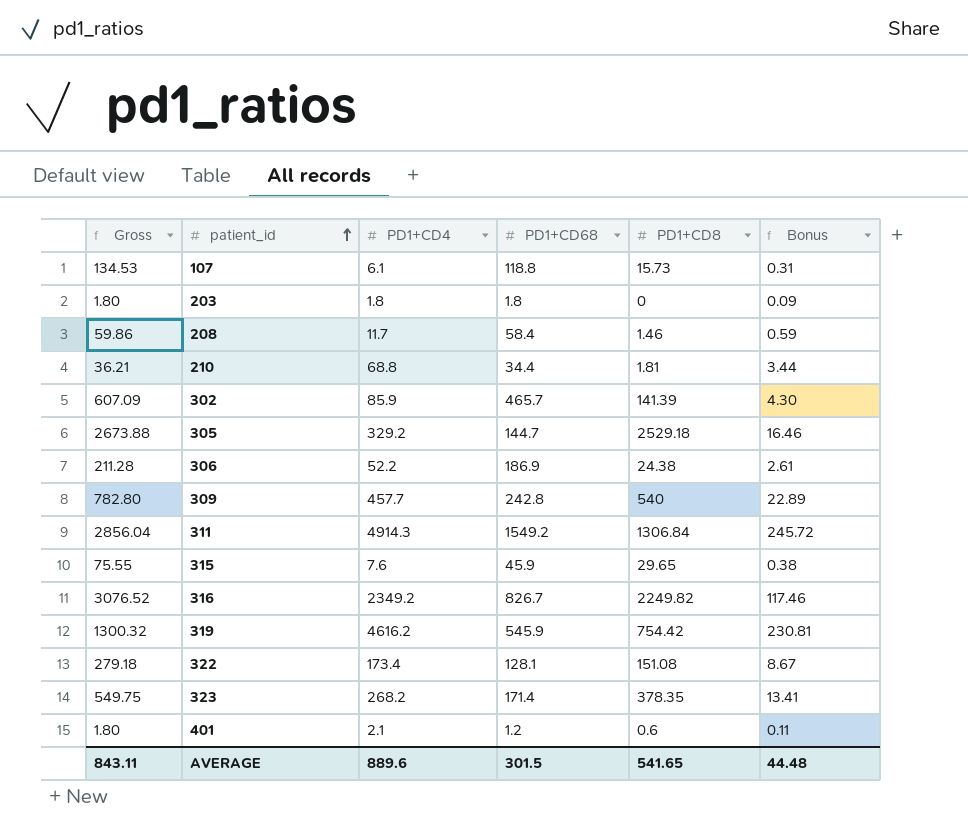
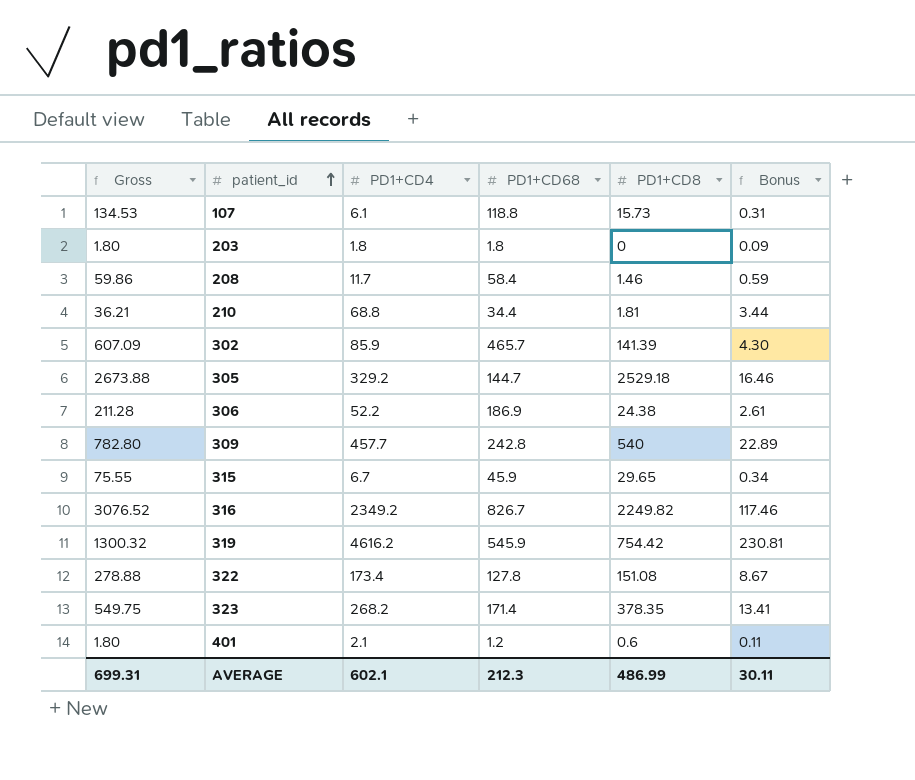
row 311: 2856.04 | 4914.3 | 1549.2 | 1306.84 | 245.72 -> none
315 | PD1+CD4: 7.6 -> 6.7
315 | Bonus: 0.38 -> 0.34
322 | Gross: 279.18 -> 278.88
322 | PD1+CD68: 128.1 -> 127.8
AVERAGE | Gross: 843.11 -> 699.31
AVERAGE | PD1+CD4: 889.6 -> 602.1
AVERAGE | PD1+CD68: 301.5 -> 212.3
AVERAGE | PD1+CD8: 541.65 -> 486.99
AVERAGE | Bonus: 44.48 -> 30.11

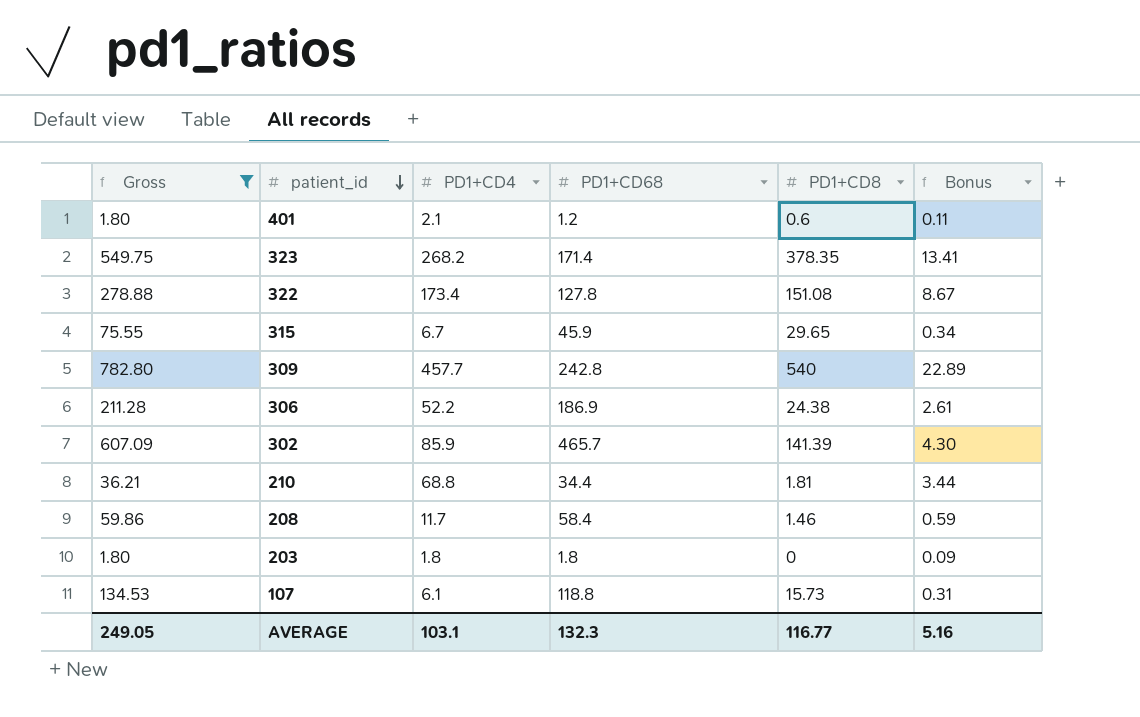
filter: none -> Gross <= 782.80
row order: patient_id ascending -> patient_id descending
AVERAGE | Gross: 699.31 -> 249.05
AVERAGE | PD1+CD4: 602.1 -> 103.1
AVERAGE | PD1+CD68: 212.3 -> 132.3
AVERAGE | PD1+CD8: 486.99 -> 116.77
AVERAGE | Bonus: 30.11 -> 5.16

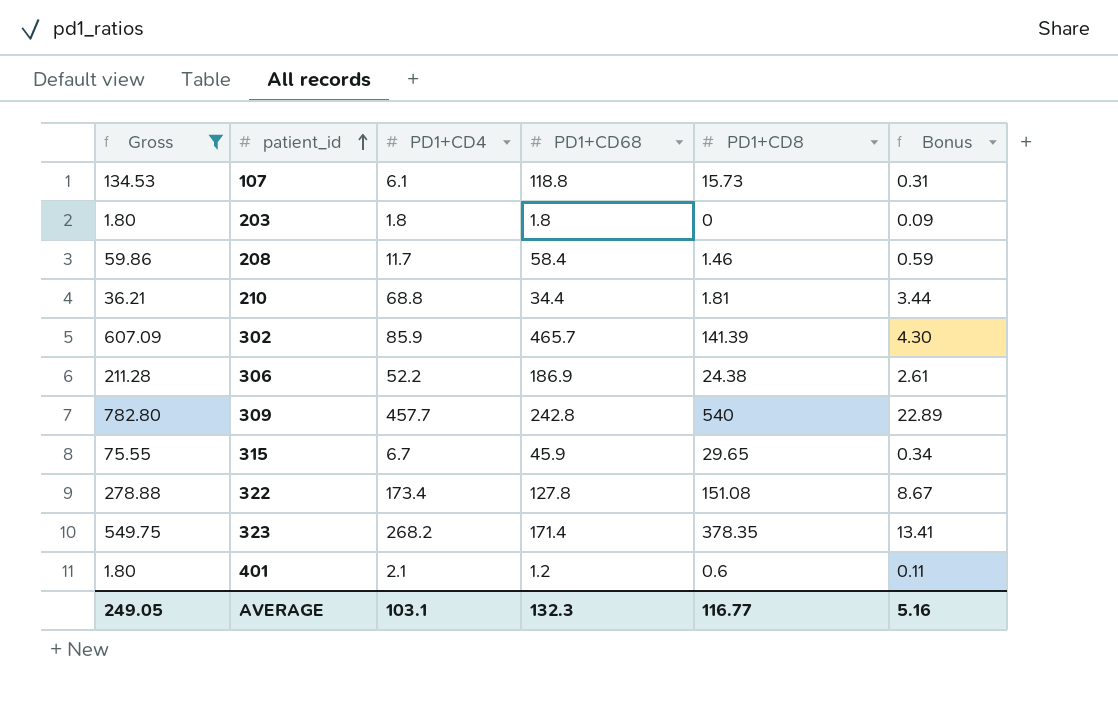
row order: patient_id descending -> patient_id ascending

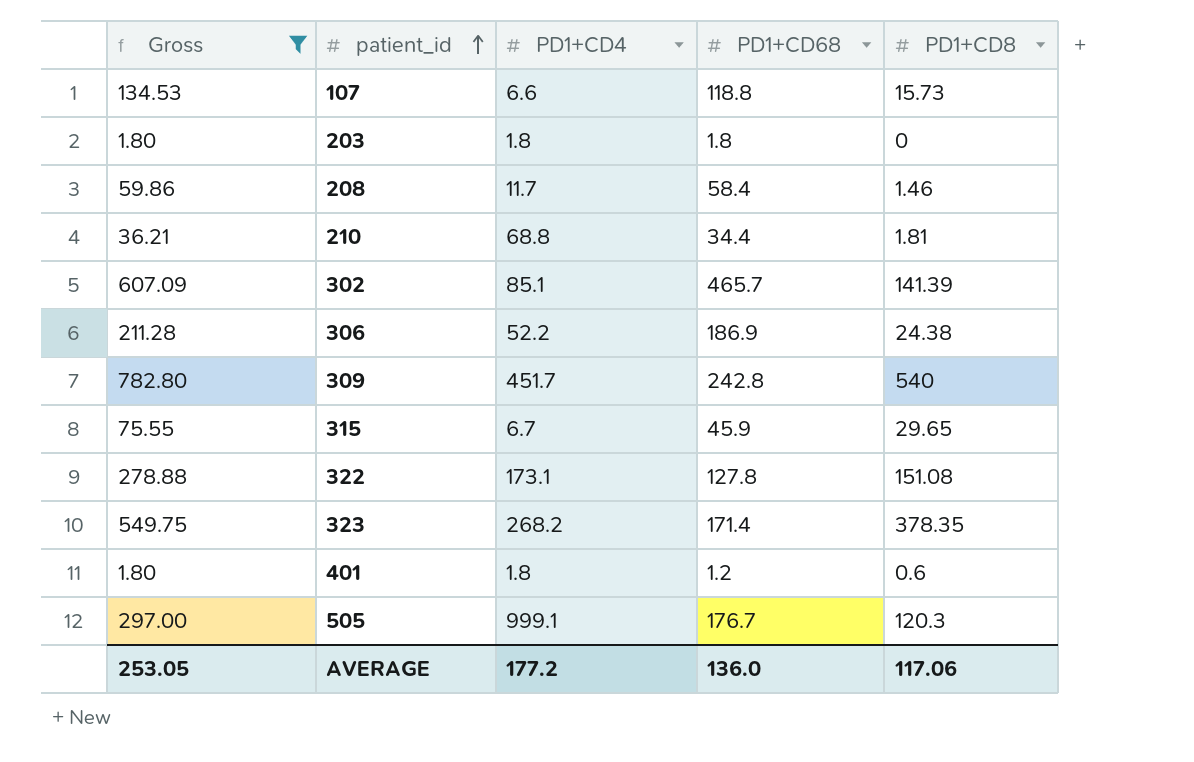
column Bonus | formula: [PD1+CD4] * 0.05 -> none
107 | PD1+CD4: 6.1 -> 6.6
302 | PD1+CD4: 85.9 -> 85.1
309 | PD1+CD4: 457.7 -> 451.7
322 | PD1+CD4: 173.4 -> 173.1
401 | PD1+CD4: 2.1 -> 1.8
row 505: none -> 297.00 | 999.1 | 176.7 | 120.3
AVERAGE | Gross: 249.05 -> 253.05
AVERAGE | PD1+CD4: 103.1 -> 177.2
AVERAGE | PD1+CD68: 132.3 -> 136.0
AVERAGE | PD1+CD8: 116.77 -> 117.06

